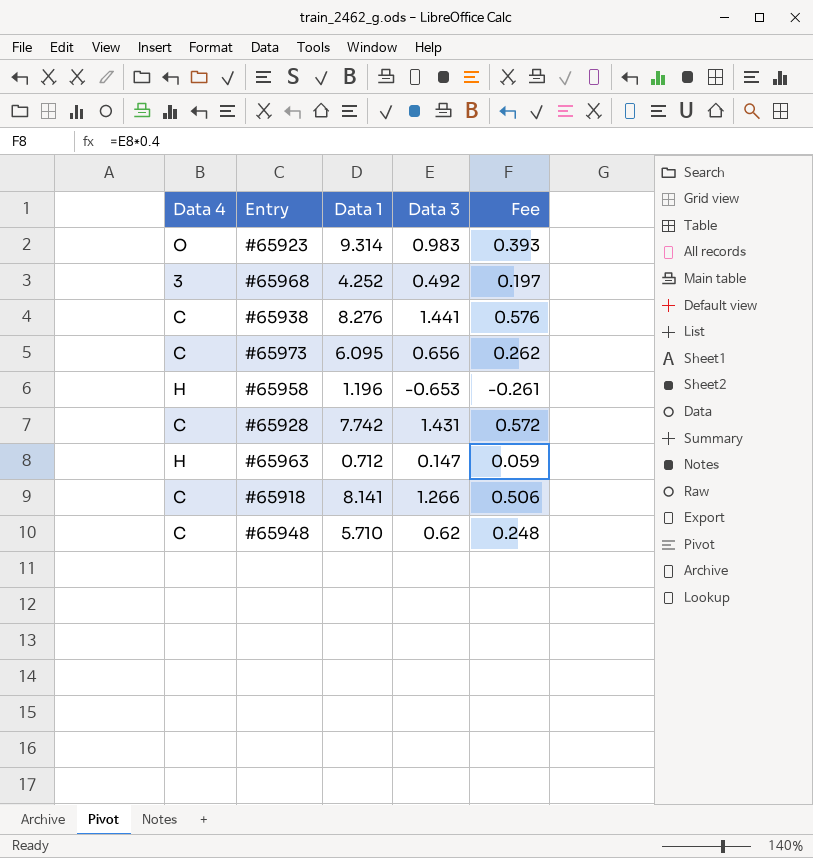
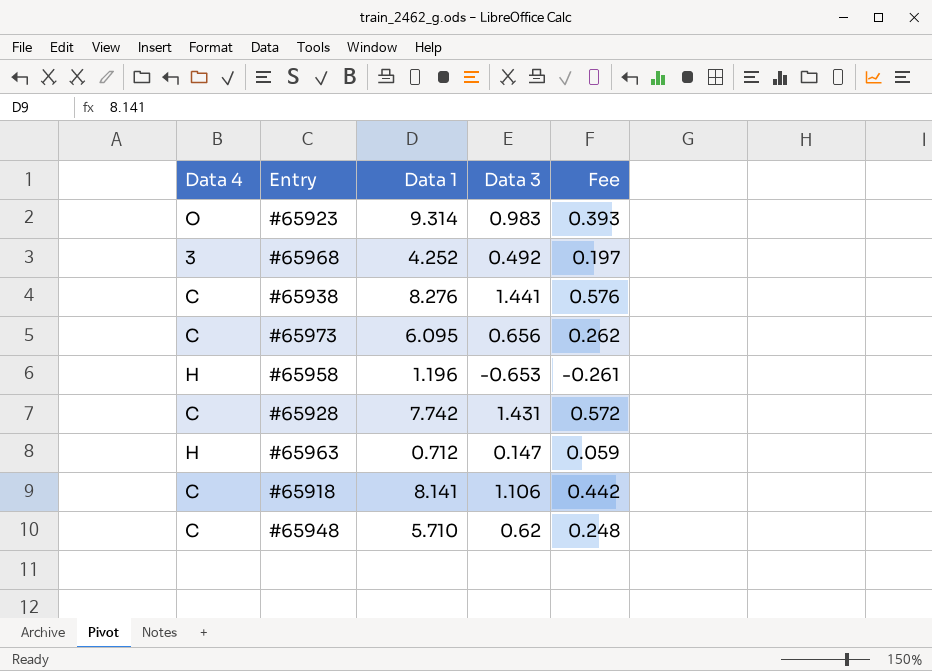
#65918 | Data 3: 1.266 -> 1.106
#65918 | Fee: 0.506 -> 0.442

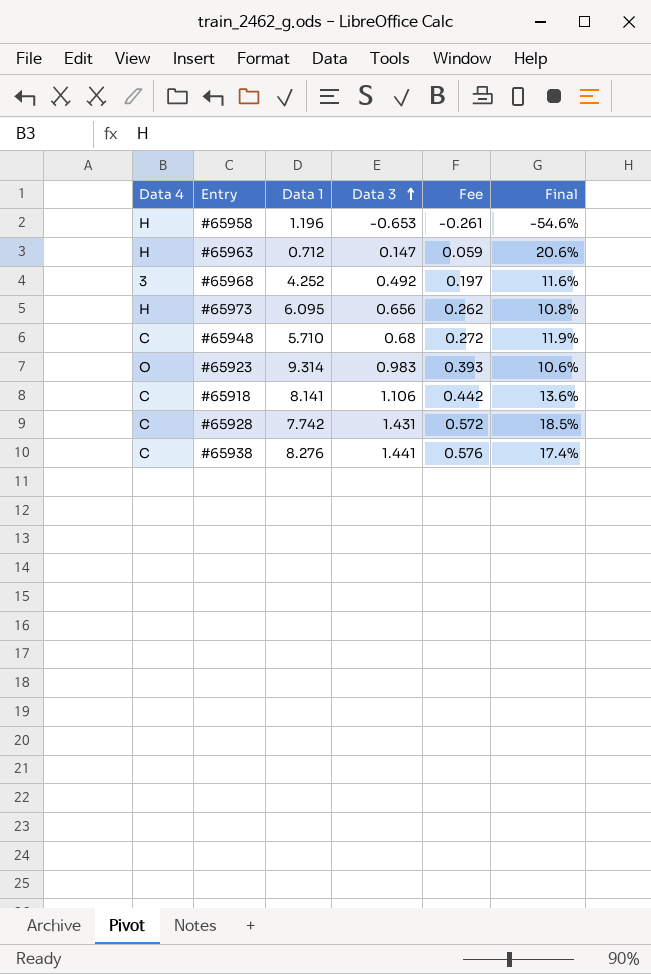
row order: none -> Data 3 ascending
column Final | formula: none -> [Data 3] / [Data 1]
#65973 | Data 4: C -> H
#65948 | Data 3: 0.62 -> 0.68
#65948 | Fee: 0.248 -> 0.272

